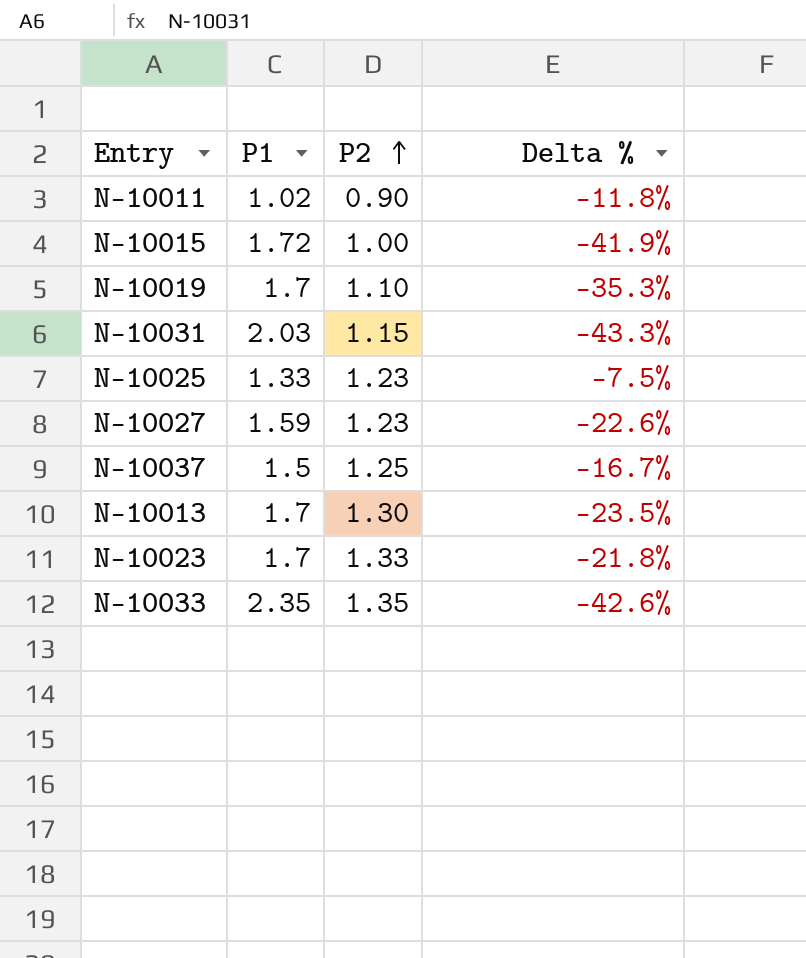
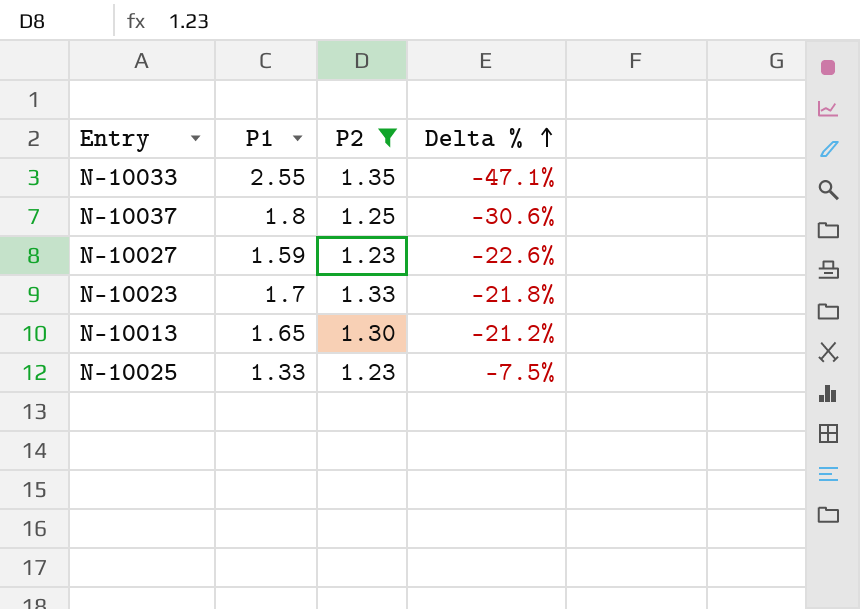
filter: none -> P2 >= 1.23
row order: P2 ascending -> Delta % ascending
N-10033 | P1: 2.35 -> 2.55
N-10033 | Delta %: -42.6% -> -47.1%
N-10037 | P1: 1.5 -> 1.8
N-10037 | Delta %: -16.7% -> -30.6%
N-10013 | P1: 1.7 -> 1.65
N-10013 | Delta %: -23.5% -> -21.2%

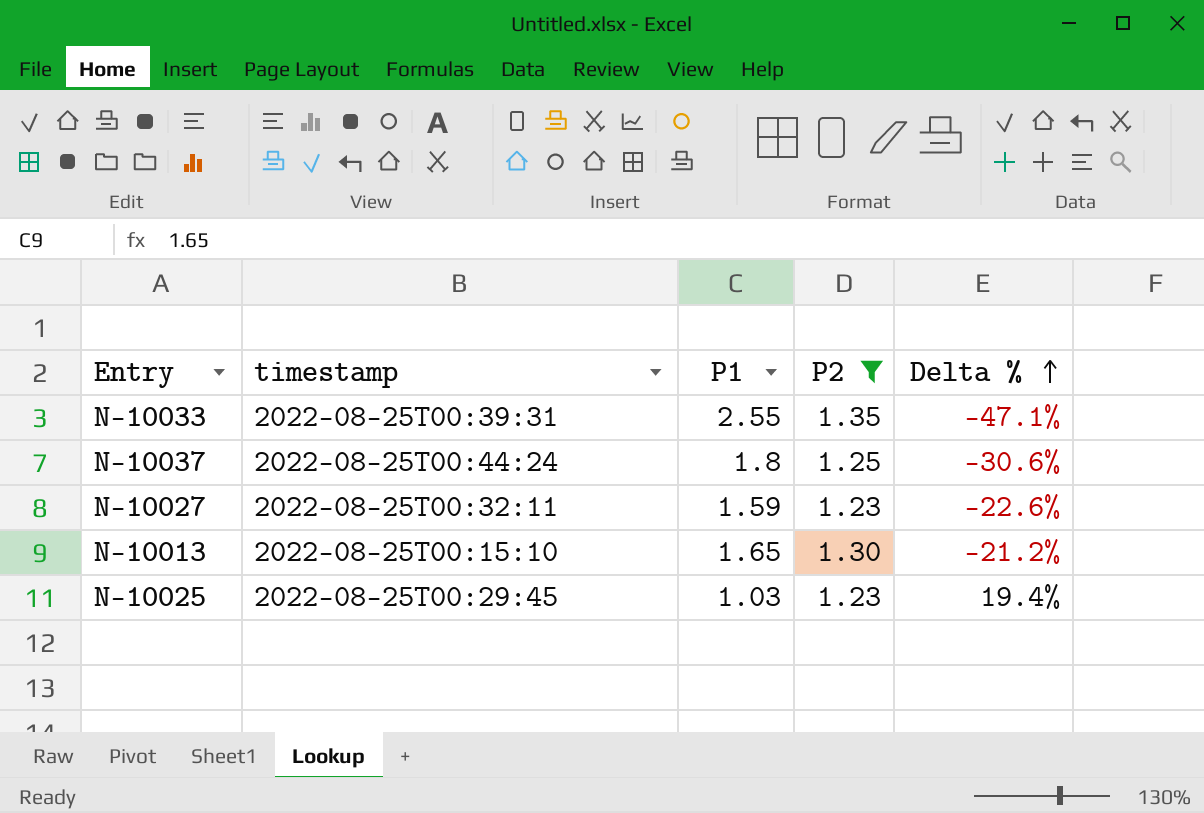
column timestamp | position: none -> 2
row N-10023: 1.7 | 1.33 | -21.8% -> none
N-10025 | P1: 1.33 -> 1.03
N-10025 | Delta %: -7.5% -> 19.4%

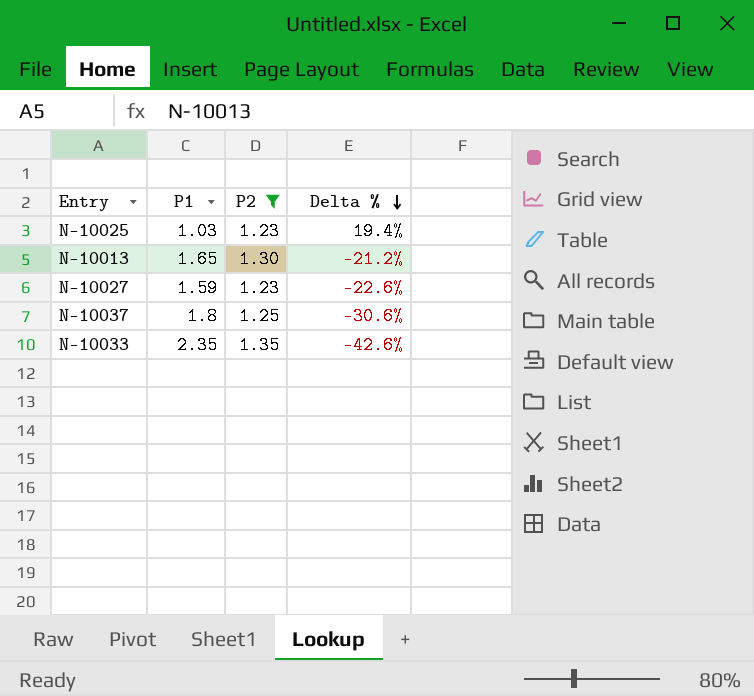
row order: Delta % ascending -> Delta % descending
column timestamp | position: 2 -> none
N-10033 | P1: 2.55 -> 2.35
N-10033 | Delta %: -47.1% -> -42.6%

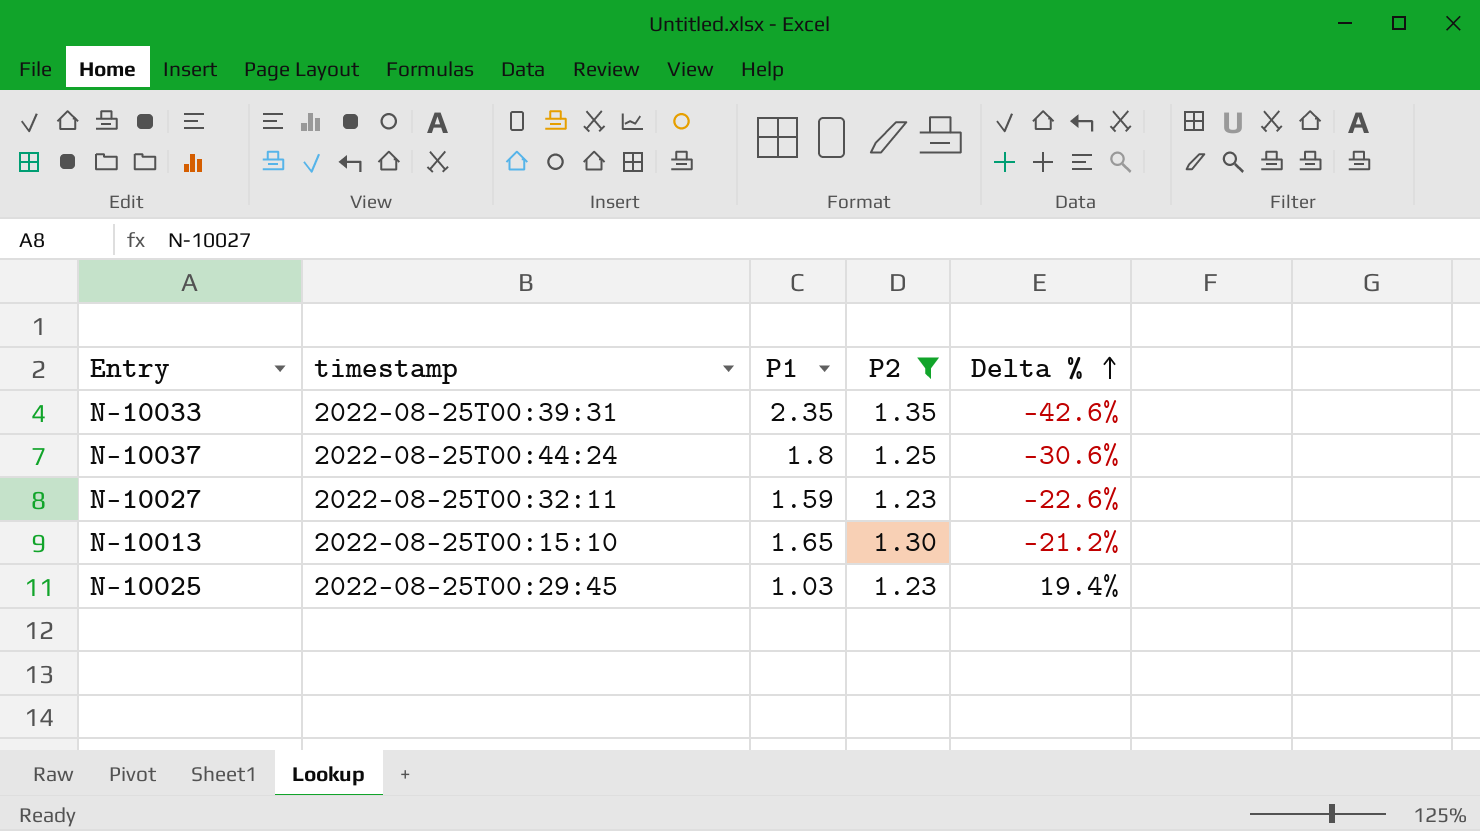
row order: Delta % descending -> Delta % ascending
column timestamp | position: none -> 2

